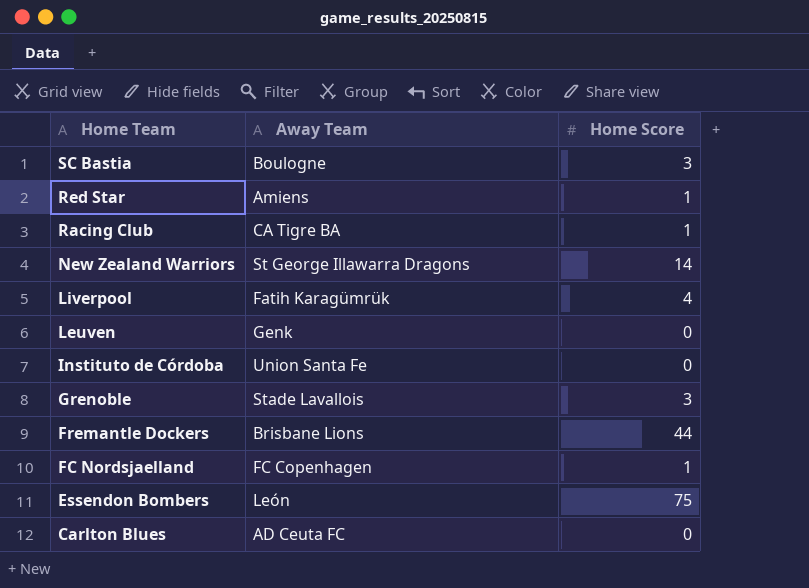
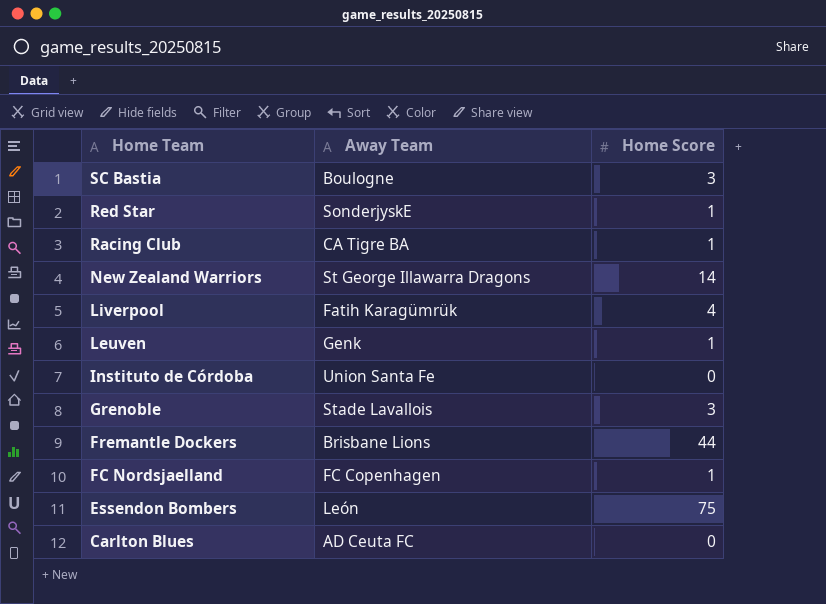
Red Star | Away Team: Amiens -> SonderjyskE
Leuven | Home Score: 0 -> 1

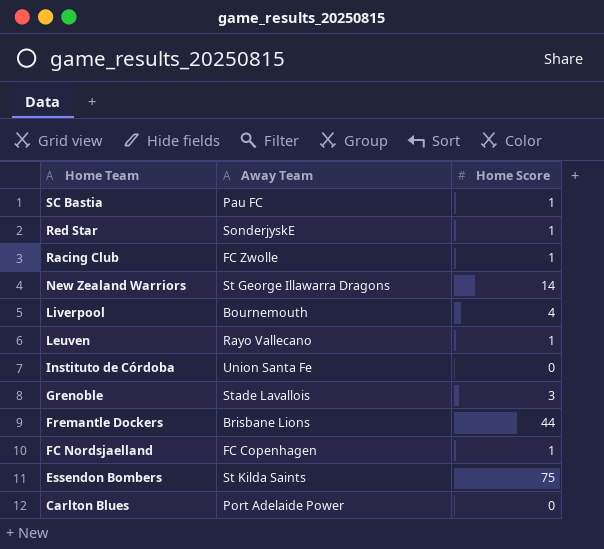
SC Bastia | Away Team: Boulogne -> Pau FC
SC Bastia | Home Score: 3 -> 1
Racing Club | Away Team: CA Tigre BA -> FC Zwolle
Liverpool | Away Team: Fatih Karagümrük -> Bournemouth
Leuven | Away Team: Genk -> Rayo Vallecano
Essendon Bombers | Away Team: León -> St Kilda Saints
Carlton Blues | Away Team: AD Ceuta FC -> Port Adelaide Power

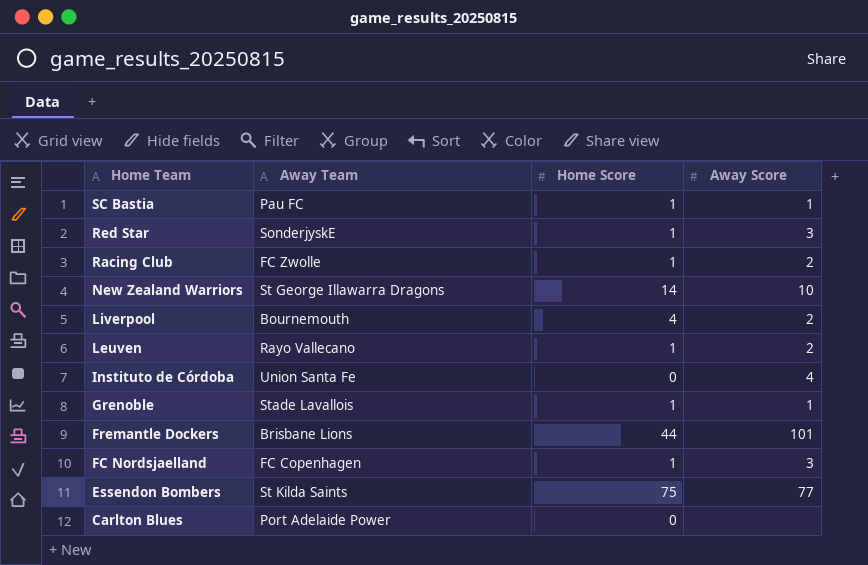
column Away Score | position: none -> 4
Grenoble | Home Score: 3 -> 1

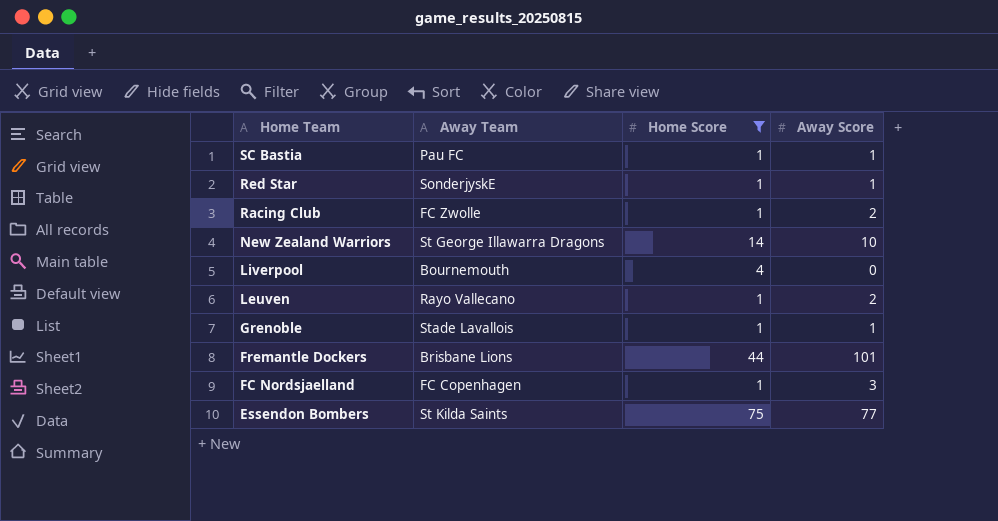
filter: none -> Home Score != 0
Red Star | Away Score: 3 -> 1
Liverpool | Away Score: 2 -> 0

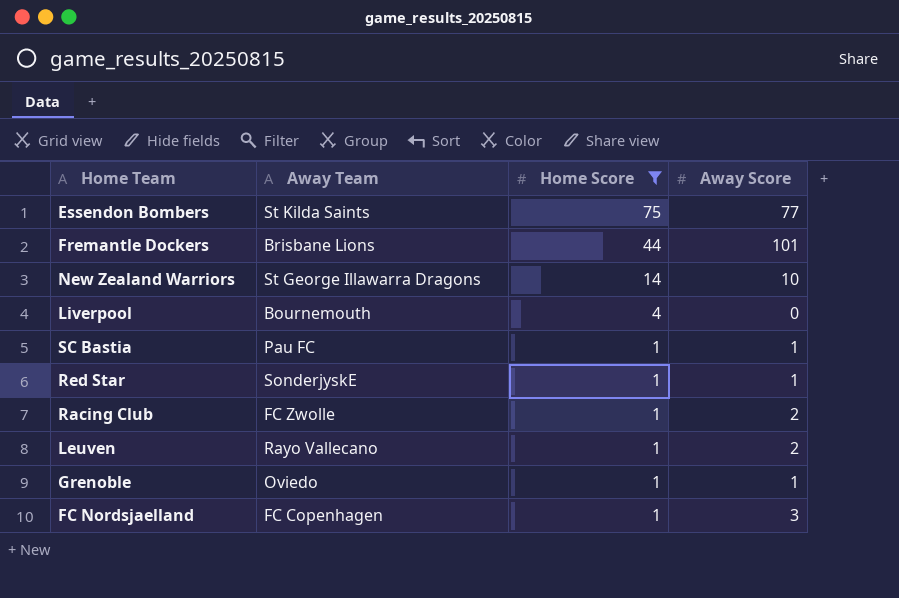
row order: Home Team descending -> Home Score descending
Grenoble | Away Team: Stade Lavallois -> Oviedo

